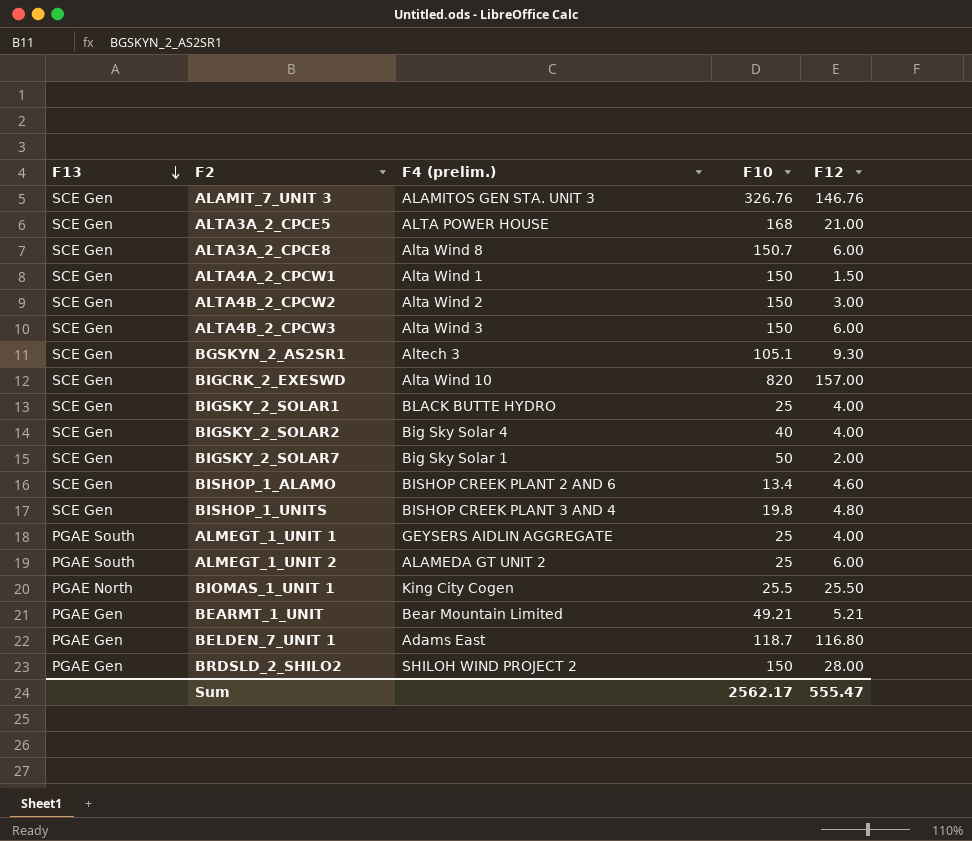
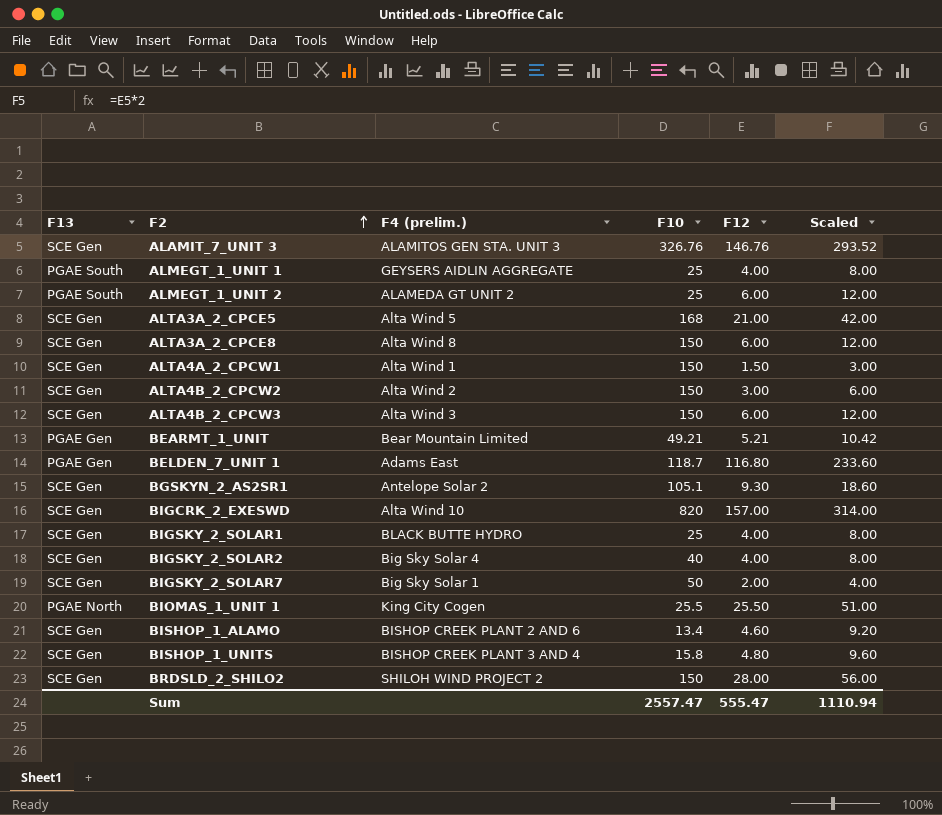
row order: F13 descending -> F2 ascending
column Scaled | formula: none -> [F12] * 2
ALTA3A_2_CPCE5 | F4 (prelim.): ALTA POWER HOUSE -> Alta Wind 5
ALTA3A_2_CPCE8 | F10: 150.7 -> 150
BGSKYN_2_AS2SR1 | F4 (prelim.): Altech 3 -> Antelope Solar 2
BISHOP_1_UNITS | F10: 19.8 -> 15.8
BRDSLD_2_SHILO2 | F13: PGAE Gen -> SCE Gen
Sum | F10: 2562.17 -> 2557.47

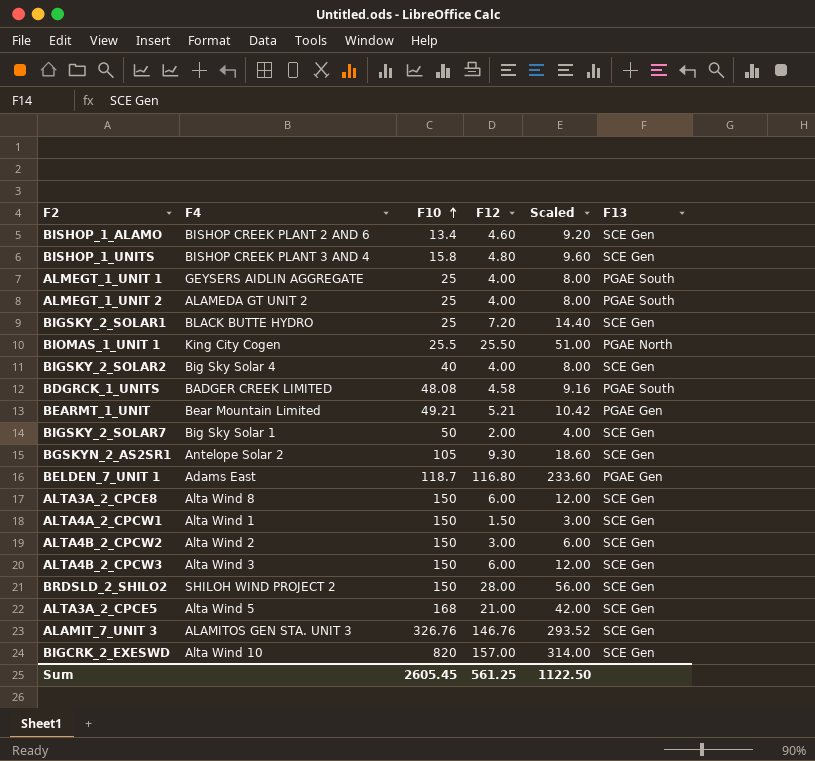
row order: F2 ascending -> F10 ascending
column name: F4 (prelim.) -> F4
column F13 | position: 1 -> 6
ALMEGT_1_UNIT 2 | F12: 6.00 -> 4.00
ALMEGT_1_UNIT 2 | Scaled: 12.00 -> 8.00
BIGSKY_2_SOLAR1 | F12: 4.00 -> 7.20
BIGSKY_2_SOLAR1 | Scaled: 8.00 -> 14.40
row BDGRCK_1_UNITS: none -> BADGER CREEK LIMITED | 48.08 | 4.58 | 9.16 | PGAE South
BGSKYN_2_AS2SR1 | F10: 105.1 -> 105
Sum | F10: 2557.47 -> 2605.45
Sum | F12: 555.47 -> 561.25
Sum | Scaled: 1110.94 -> 1122.50

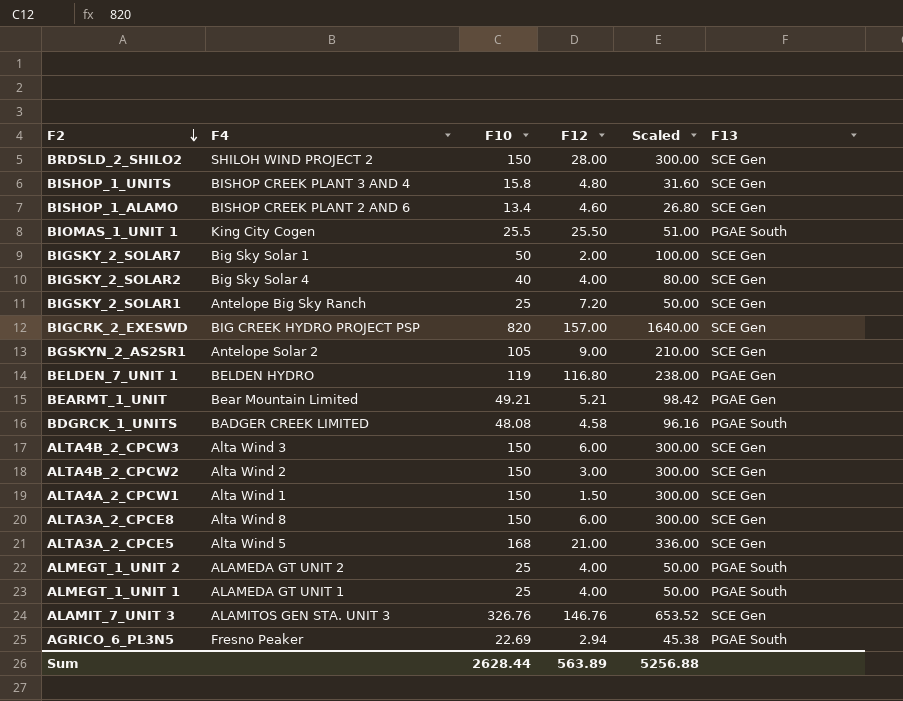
row order: F10 ascending -> F2 descending
column Scaled | formula: [F12] * 2 -> [F10] * 2
BIOMAS_1_UNIT 1 | F13: PGAE North -> PGAE South
BIGSKY_2_SOLAR1 | F4: BLACK BUTTE HYDRO -> Antelope Big Sky Ranch
BIGCRK_2_EXESWD | F4: Alta Wind 10 -> BIG CREEK HYDRO PROJECT PSP
BGSKYN_2_AS2SR1 | F12: 9.30 -> 9.00
BELDEN_7_UNIT 1 | F4: Adams East -> BELDEN HYDRO
BELDEN_7_UNIT 1 | F10: 118.7 -> 119
ALMEGT_1_UNIT 1 | F4: GEYSERS AIDLIN AGGREGATE -> ALAMEDA GT UNIT 1
row AGRICO_6_PL3N5: none -> Fresno Peaker | 22.69 | 2.94 | 45.38 | PGAE South
Sum | F10: 2605.45 -> 2628.44
Sum | F12: 561.25 -> 563.89
Sum | Scaled: 1122.50 -> 5256.88

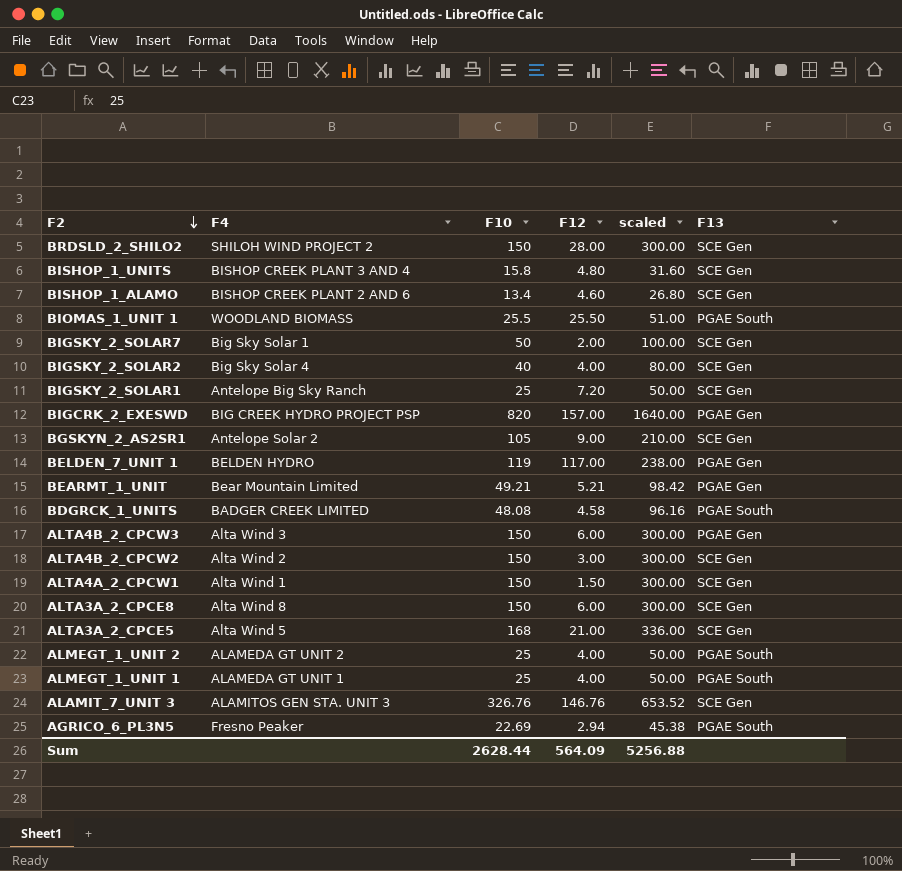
column name: Scaled -> scaled
BIOMAS_1_UNIT 1 | F4: King City Cogen -> WOODLAND BIOMASS
BIGCRK_2_EXESWD | F13: SCE Gen -> PGAE Gen
BELDEN_7_UNIT 1 | F12: 116.80 -> 117.00
ALTA4B_2_CPCW3 | F13: SCE Gen -> PGAE Gen
Sum | F12: 563.89 -> 564.09

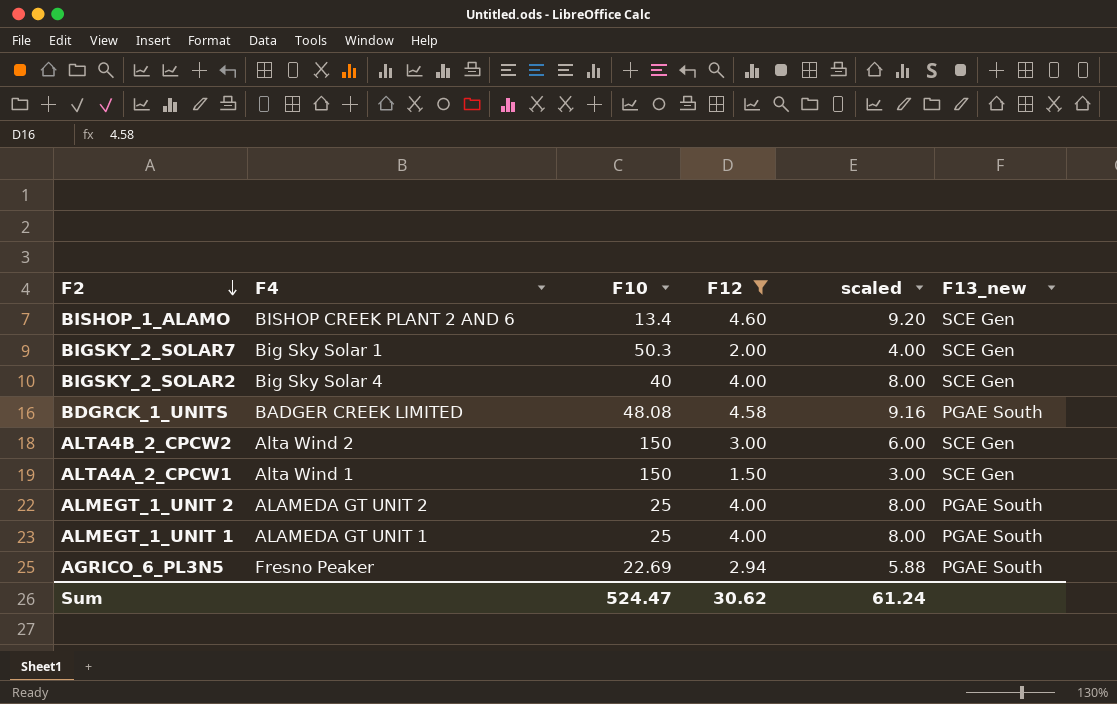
filter: none -> F12 <= 4.60
column scaled | formula: [F10] * 2 -> [F12] * 2
column name: F13 -> F13_new
BIGSKY_2_SOLAR7 | F10: 50 -> 50.3
Sum | F10: 2628.44 -> 524.47
Sum | F12: 564.09 -> 30.62
Sum | scaled: 5256.88 -> 61.24

